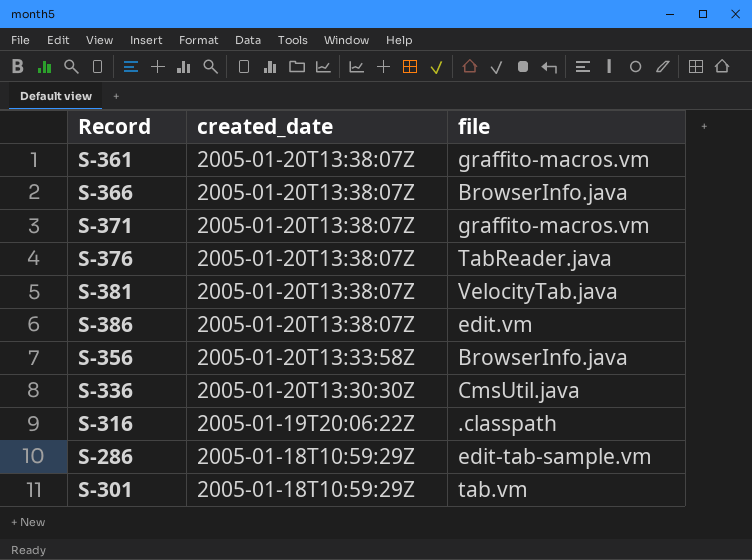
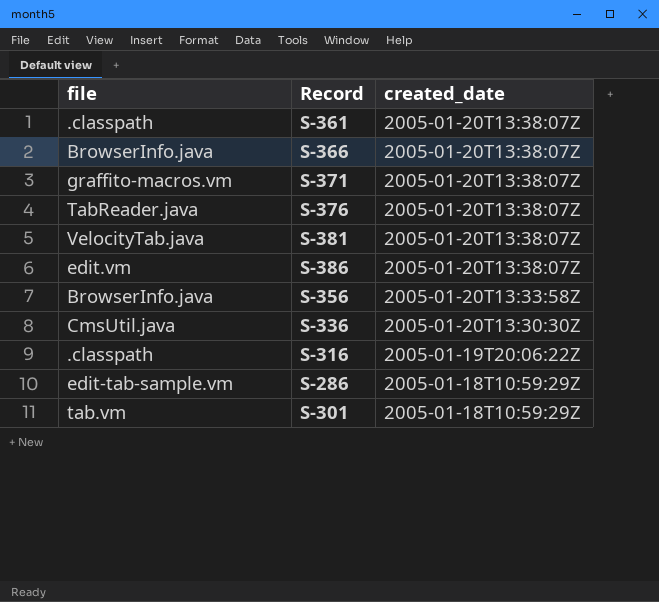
column file | position: 3 -> 1
S-361 | file: graffito-macros.vm -> .classpath

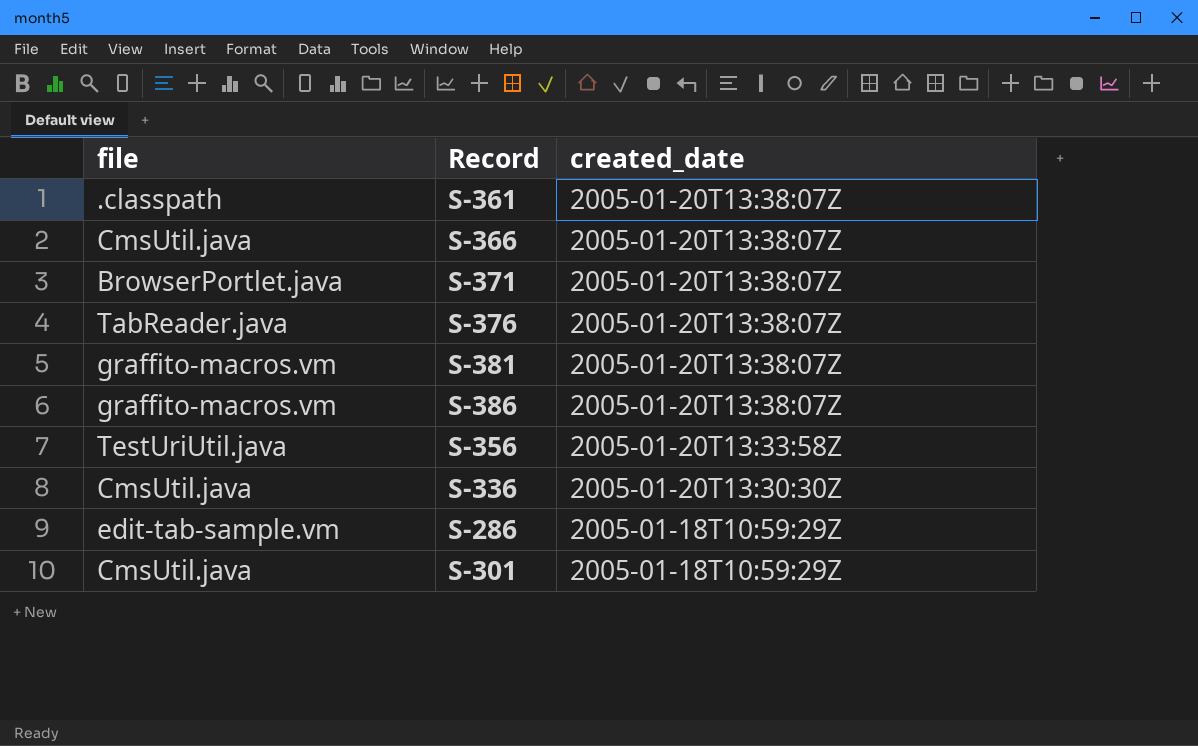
row S-316: .classpath | 2005-01-19T20:06:22Z -> none
S-366 | file: BrowserInfo.java -> CmsUtil.java
S-371 | file: graffito-macros.vm -> BrowserPortlet.java
S-381 | file: VelocityTab.java -> graffito-macros.vm
S-386 | file: edit.vm -> graffito-macros.vm
S-356 | file: BrowserInfo.java -> TestUriUtil.java
S-301 | file: tab.vm -> CmsUtil.java

